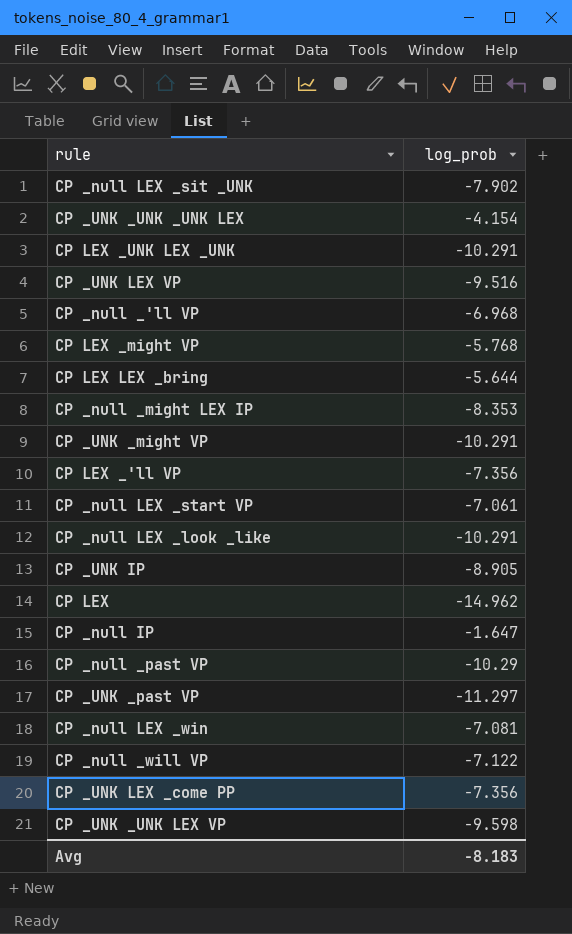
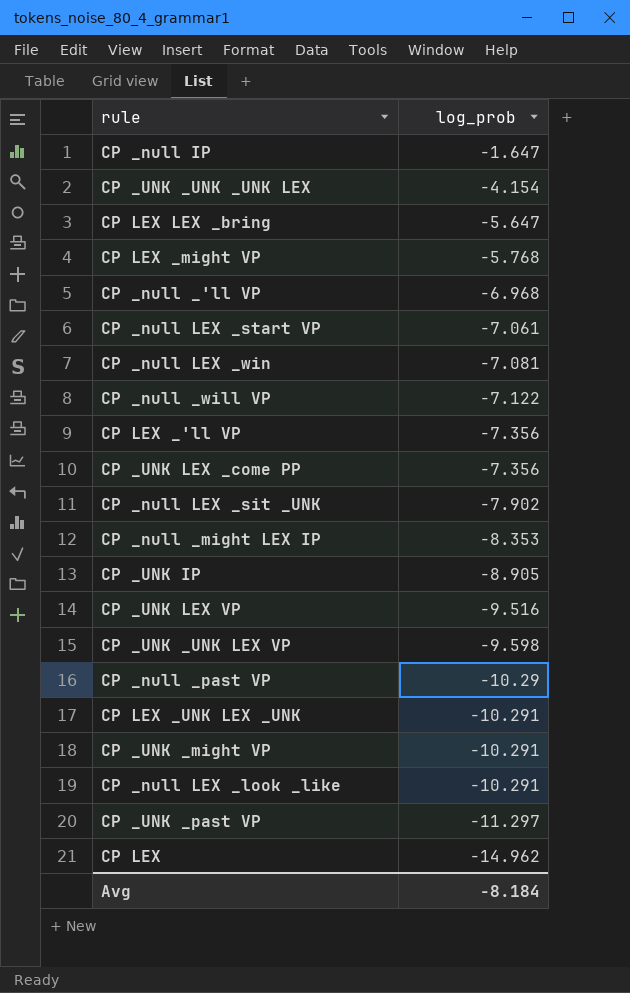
row order: none -> log_prob descending
CP LEX LEX _bring | log_prob: -5.644 -> -5.647
Avg | log_prob: -8.183 -> -8.184

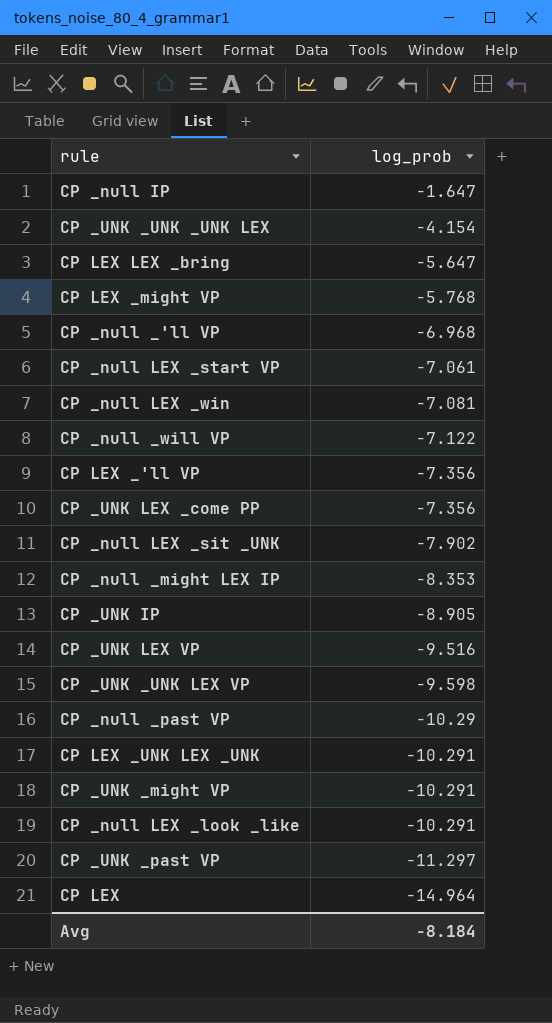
CP LEX | log_prob: -14.962 -> -14.964

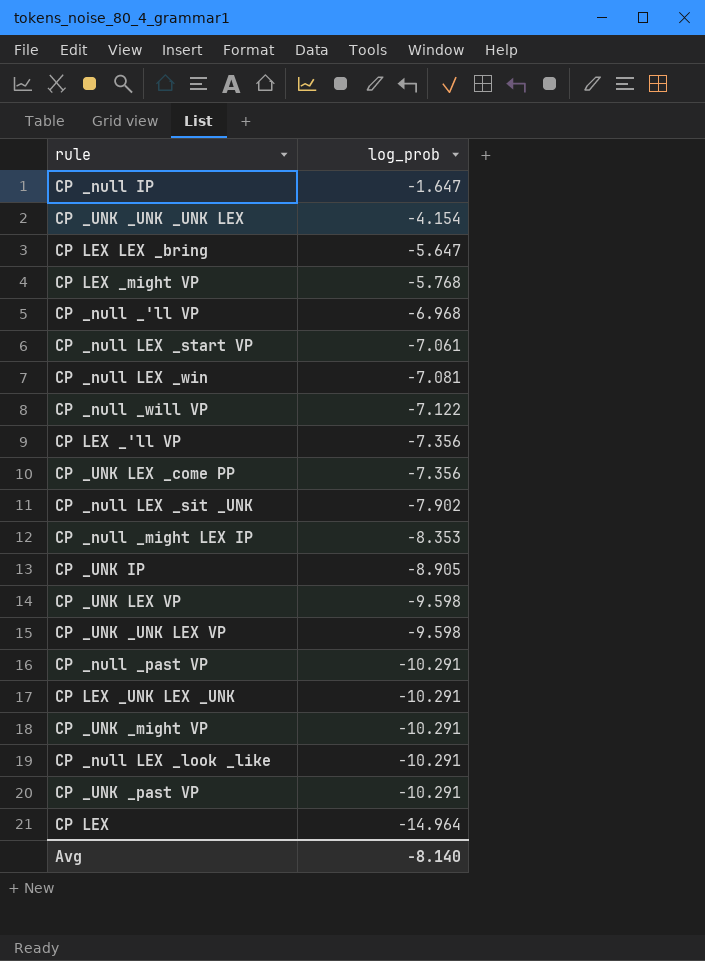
CP _UNK LEX VP | log_prob: -9.516 -> -9.598
CP _null _past VP | log_prob: -10.29 -> -10.291
CP _UNK _past VP | log_prob: -11.297 -> -10.291
Avg | log_prob: -8.184 -> -8.140

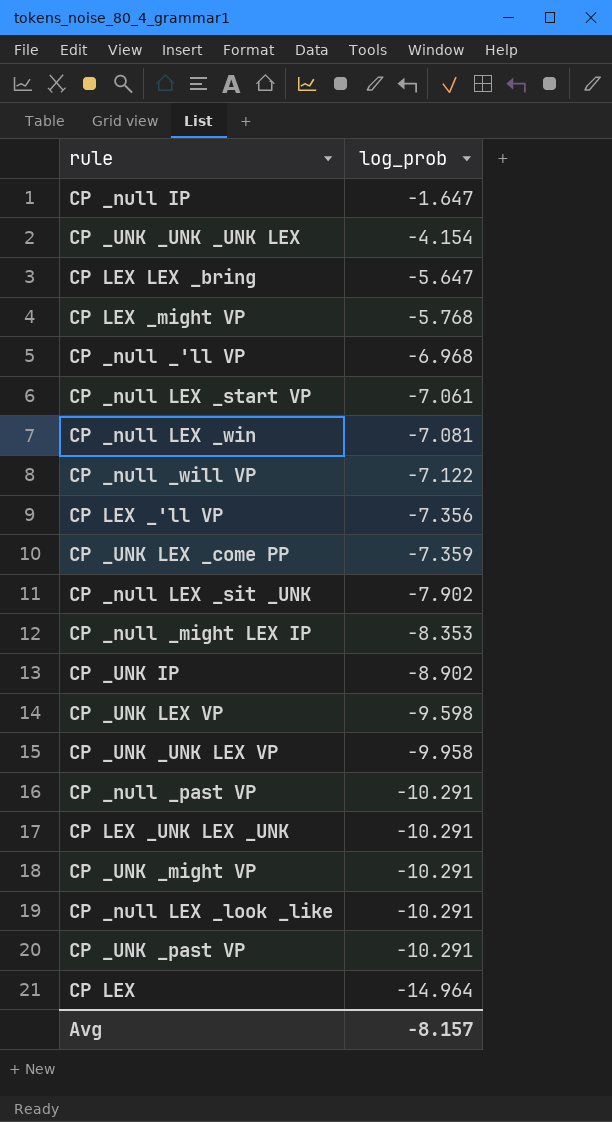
CP _UNK LEX _come PP | log_prob: -7.356 -> -7.359
CP _UNK IP | log_prob: -8.905 -> -8.902
CP _UNK _UNK LEX VP | log_prob: -9.598 -> -9.958
Avg | log_prob: -8.140 -> -8.157

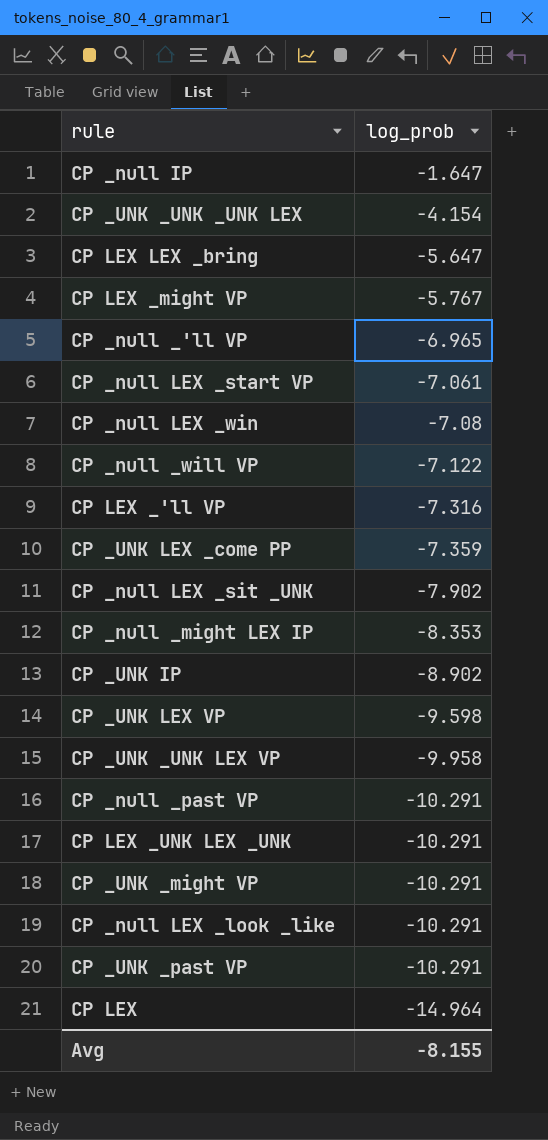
CP LEX _might VP | log_prob: -5.768 -> -5.767
CP _null _'ll VP | log_prob: -6.968 -> -6.965
CP _null LEX _win | log_prob: -7.081 -> -7.08
CP LEX _'ll VP | log_prob: -7.356 -> -7.316
Avg | log_prob: -8.157 -> -8.155

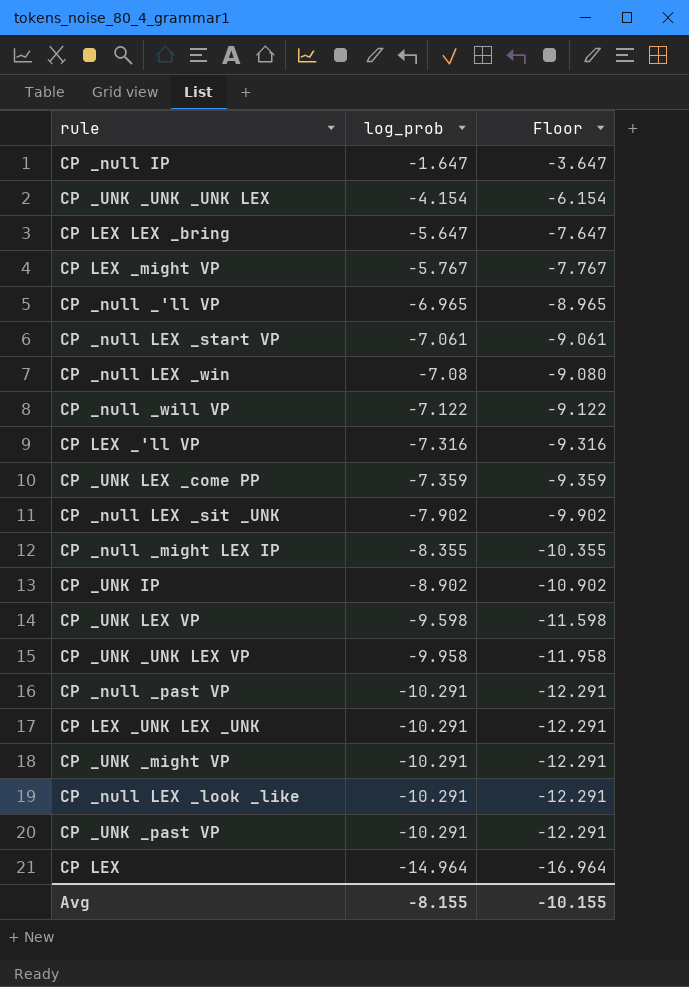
column Floor | formula: none -> [log_prob] - 2
CP _null _might LEX IP | log_prob: -8.353 -> -8.355

